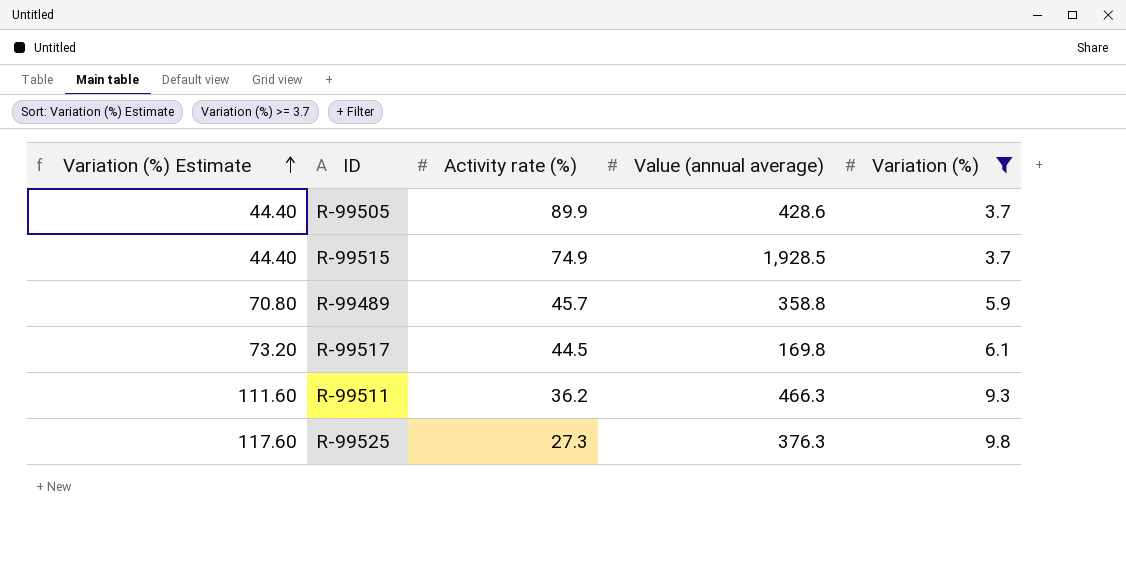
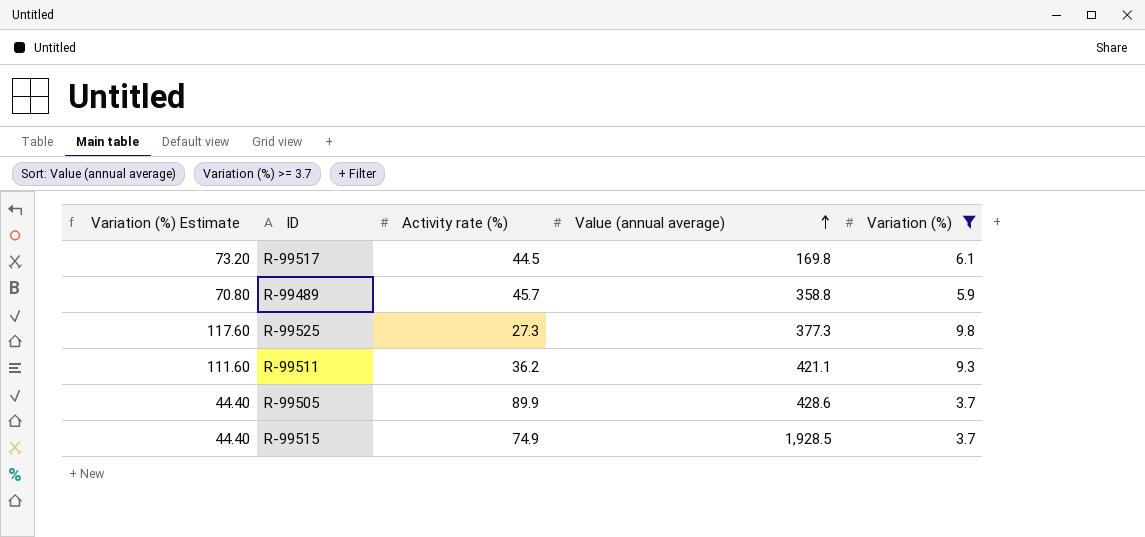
row order: Variation (%) Estimate ascending -> Value (annual average) ascending
R-99525 | Value (annual average): 376.3 -> 377.3
R-99511 | Value (annual average): 466.3 -> 421.1

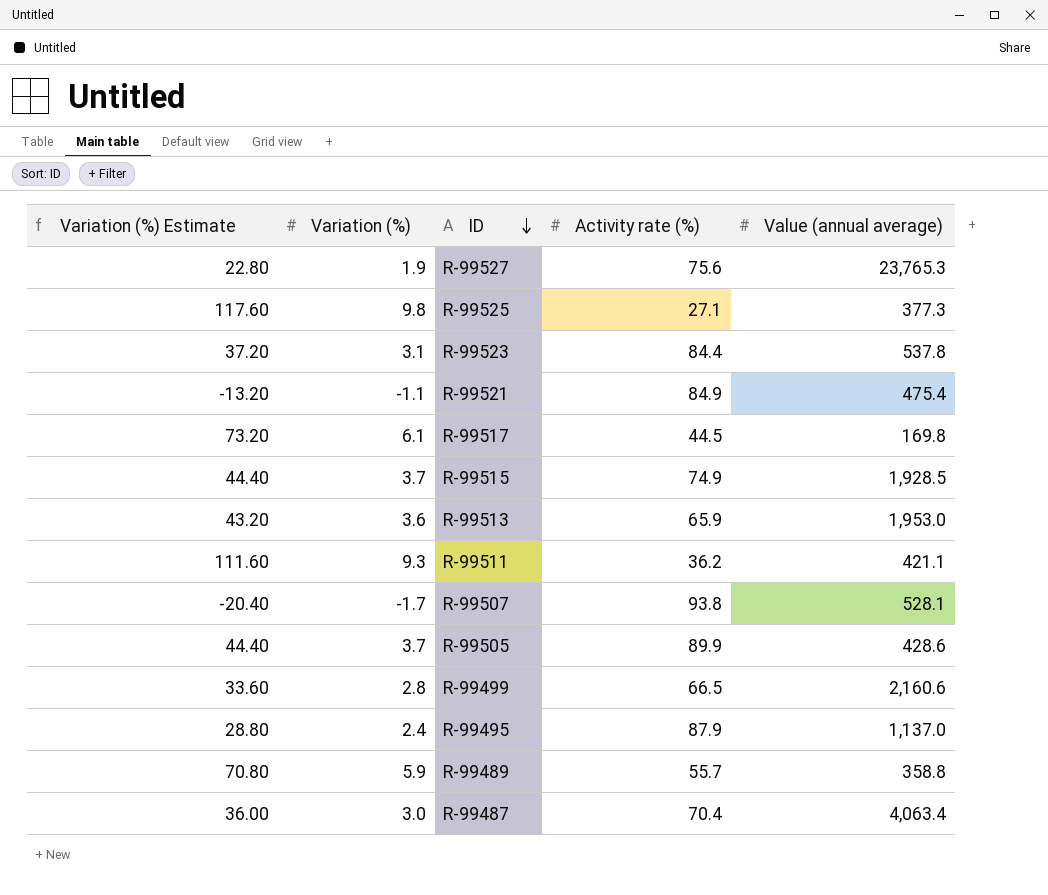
filter: Variation (%) >= 3.7 -> none
row order: Value (annual average) ascending -> ID descending
column Variation (%) | position: 5 -> 2
R-99525 | Activity rate (%): 27.3 -> 27.1
R-99489 | Activity rate (%): 45.7 -> 55.7

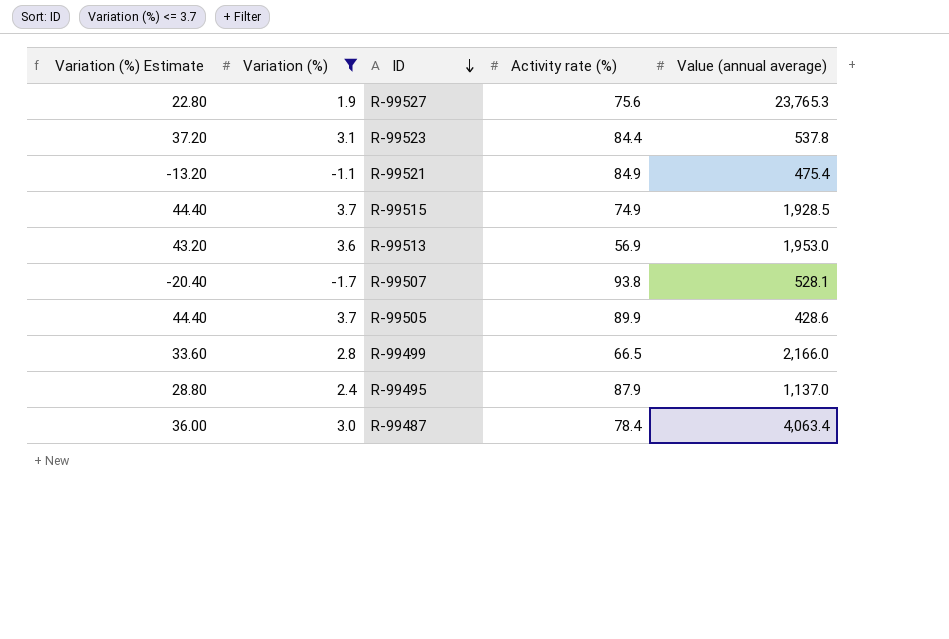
filter: none -> Variation (%) <= 3.7
R-99513 | Activity rate (%): 65.9 -> 56.9
R-99499 | Value (annual average): 2,160.6 -> 2,166.0
R-99487 | Activity rate (%): 70.4 -> 78.4

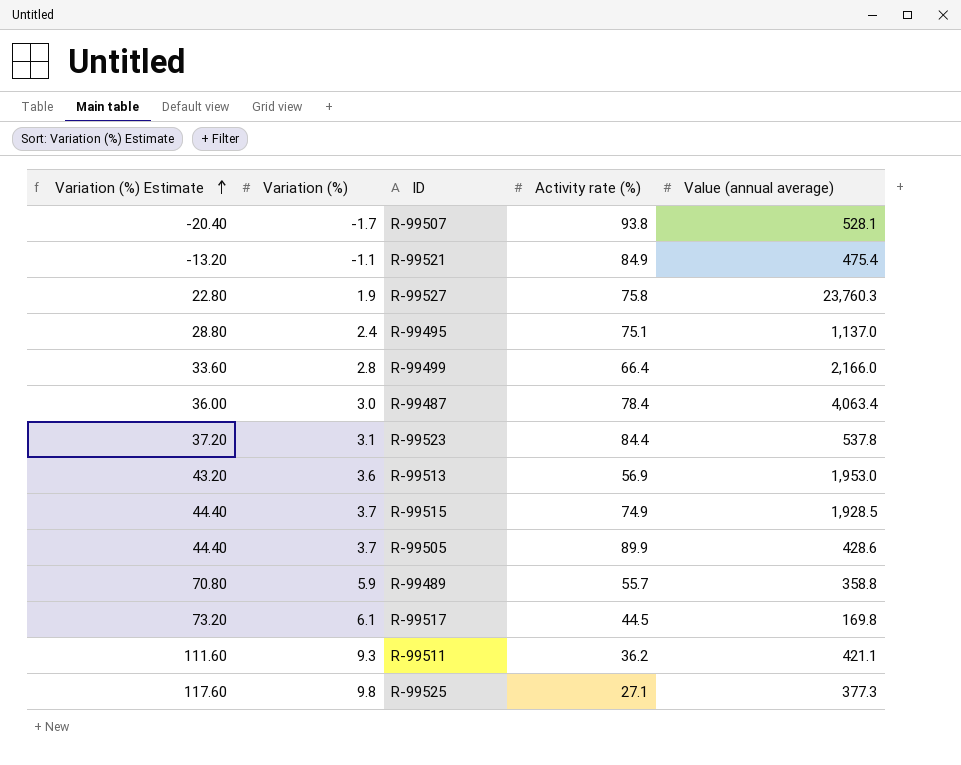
filter: Variation (%) <= 3.7 -> none
row order: ID descending -> Variation (%) Estimate ascending
R-99527 | Activity rate (%): 75.6 -> 75.8
R-99527 | Value (annual average): 23,765.3 -> 23,760.3
R-99495 | Activity rate (%): 87.9 -> 75.1
R-99499 | Activity rate (%): 66.5 -> 66.4

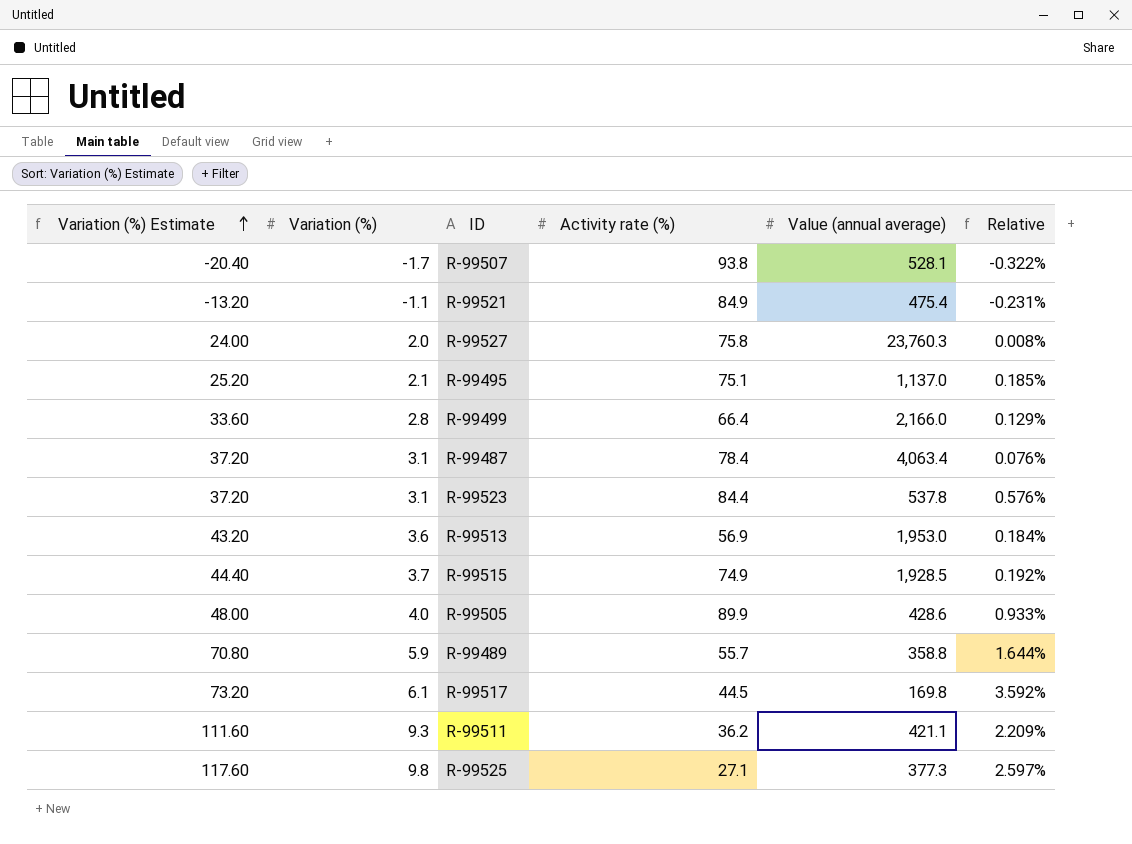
column Relative | formula: none -> [Variation (%)] / [Value (annual average)]
R-99527 | Variation (%) Estimate: 22.80 -> 24.00
R-99527 | Variation (%): 1.9 -> 2.0
R-99495 | Variation (%) Estimate: 28.80 -> 25.20
R-99495 | Variation (%): 2.4 -> 2.1
R-99487 | Variation (%) Estimate: 36.00 -> 37.20
R-99487 | Variation (%): 3.0 -> 3.1
R-99505 | Variation (%) Estimate: 44.40 -> 48.00
R-99505 | Variation (%): 3.7 -> 4.0

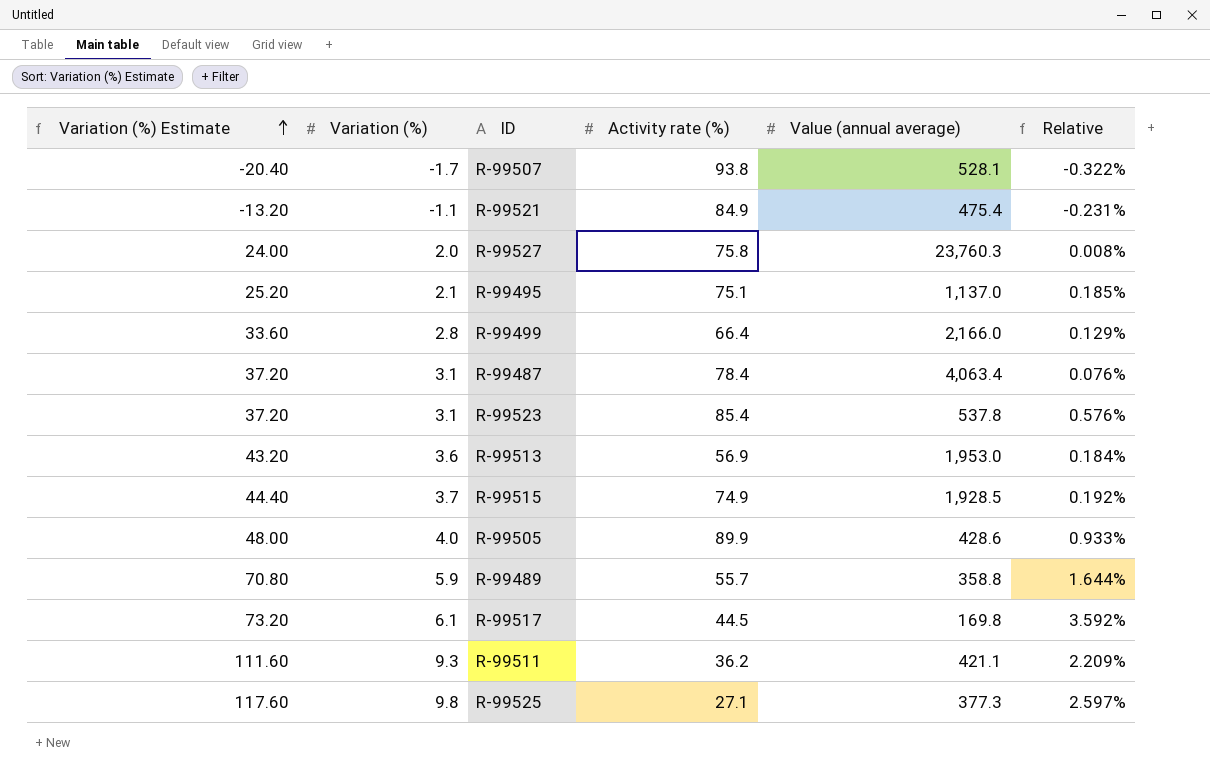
R-99523 | Activity rate (%): 84.4 -> 85.4

